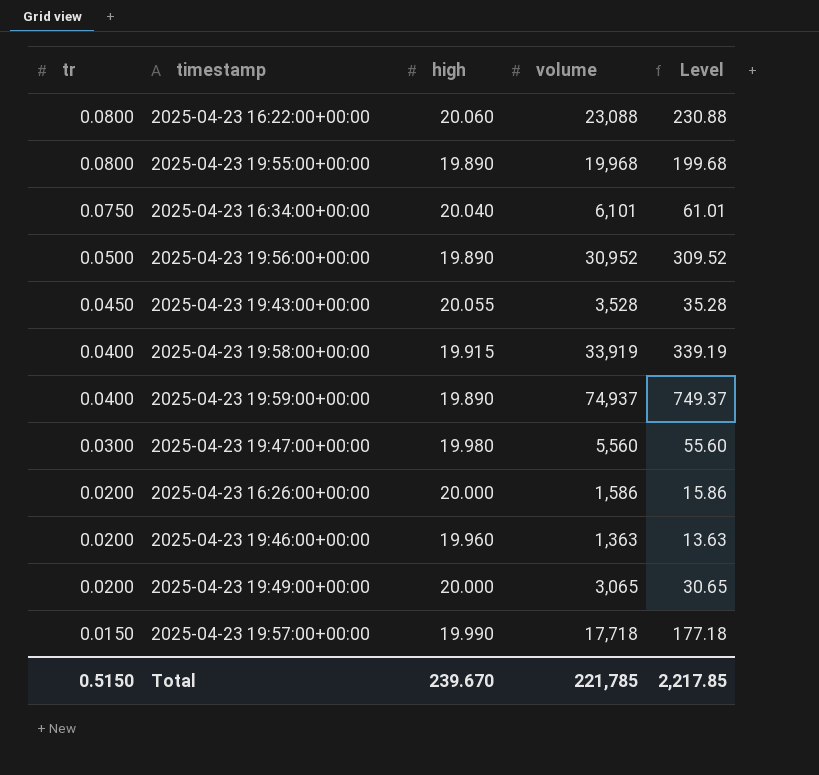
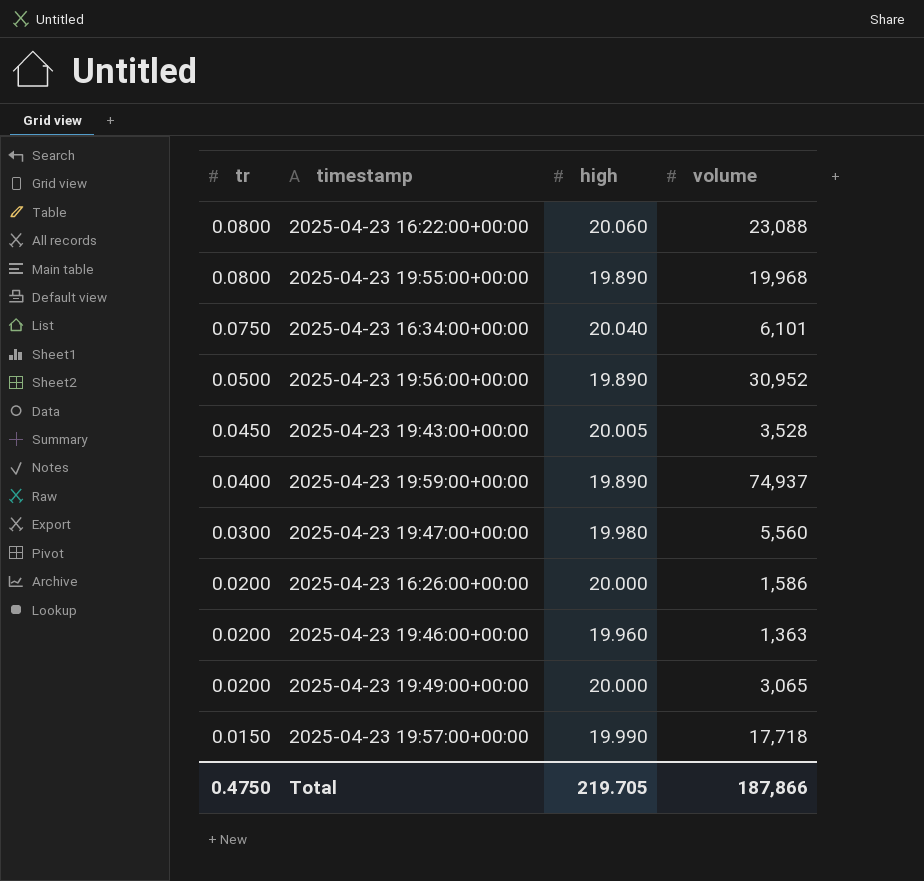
column Level | formula: [volume] * 0.01 -> none
row 2025-04-23 19:58:00+00:00: 0.0400 | 19.915 | 33,919 | 339.19 -> none
2025-04-23 19:43:00+00:00 | high: 20.055 -> 20.005
Total | tr: 0.5150 -> 0.4750
Total | high: 239.670 -> 219.705
Total | volume: 221,785 -> 187,866

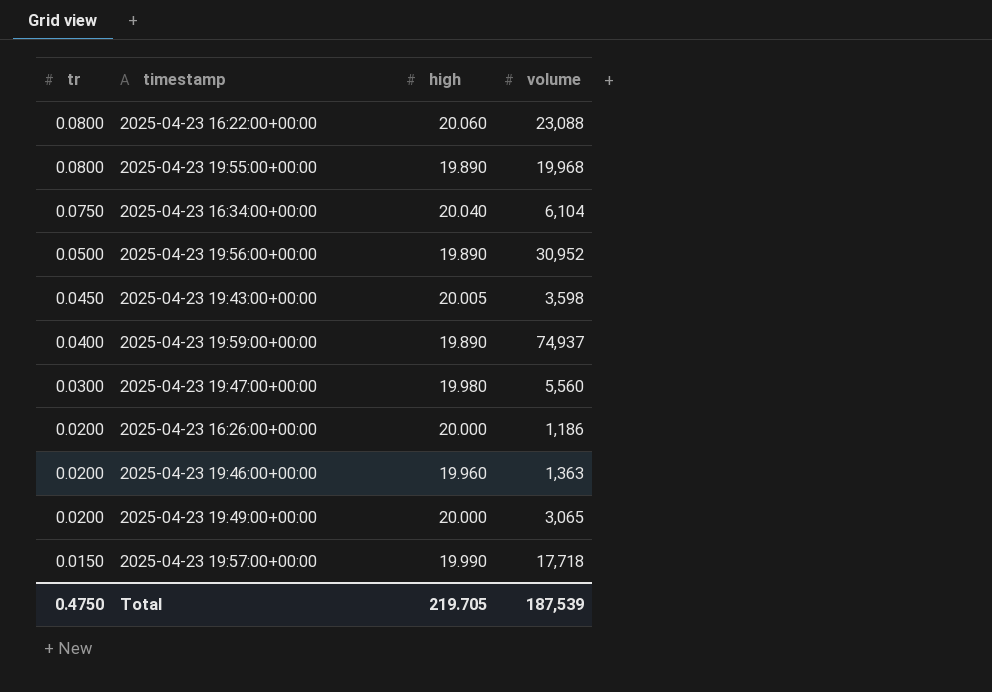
2025-04-23 16:34:00+00:00 | volume: 6,101 -> 6,104
2025-04-23 19:43:00+00:00 | volume: 3,528 -> 3,598
2025-04-23 16:26:00+00:00 | volume: 1,586 -> 1,186
Total | volume: 187,866 -> 187,539

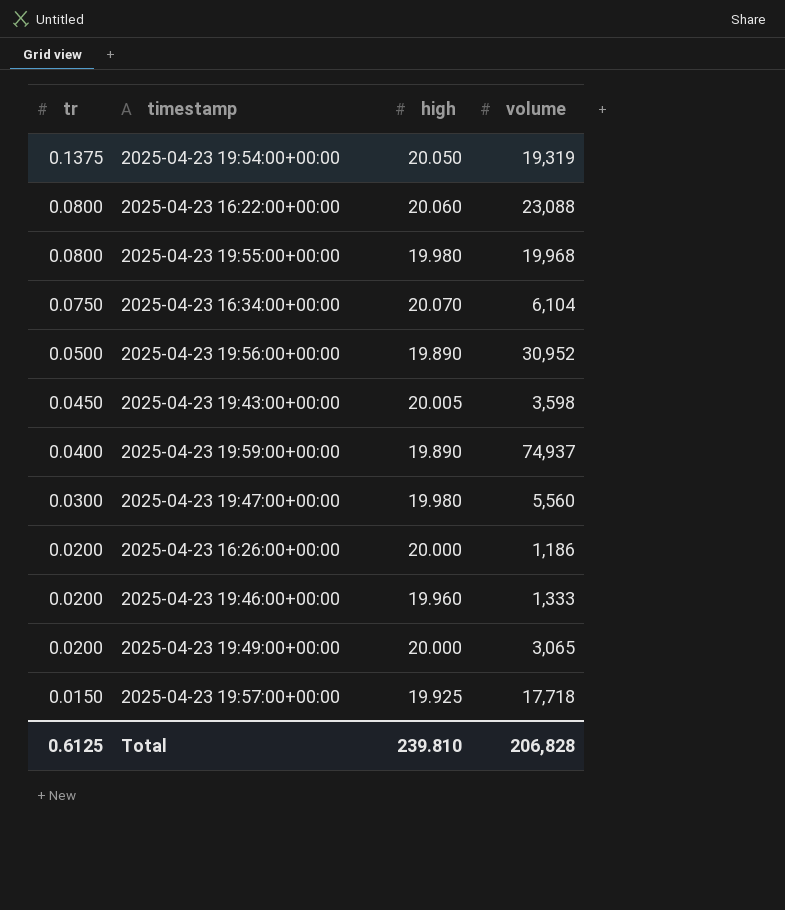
row 2025-04-23 19:54:00+00:00: none -> 0.1375 | 20.050 | 19,319
2025-04-23 19:55:00+00:00 | high: 19.890 -> 19.980
2025-04-23 16:34:00+00:00 | high: 20.040 -> 20.070
2025-04-23 19:46:00+00:00 | volume: 1,363 -> 1,333
2025-04-23 19:57:00+00:00 | high: 19.990 -> 19.925
Total | tr: 0.4750 -> 0.6125
Total | high: 219.705 -> 239.810
Total | volume: 187,539 -> 206,828

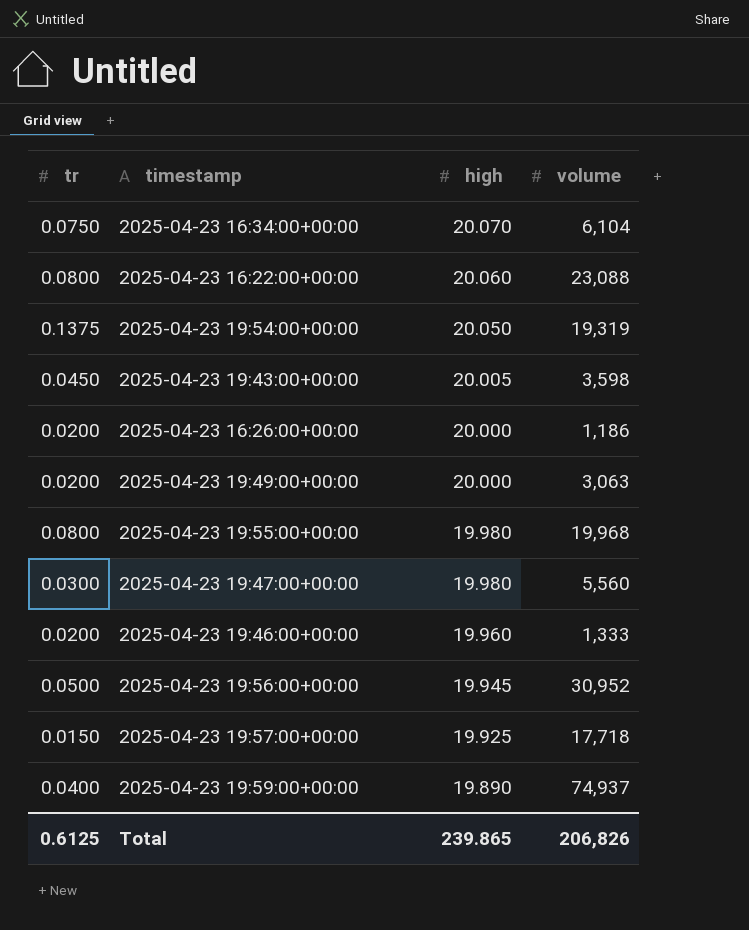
row order: tr descending -> high descending
2025-04-23 19:49:00+00:00 | volume: 3,065 -> 3,063
2025-04-23 19:56:00+00:00 | high: 19.890 -> 19.945
Total | high: 239.810 -> 239.865
Total | volume: 206,828 -> 206,826

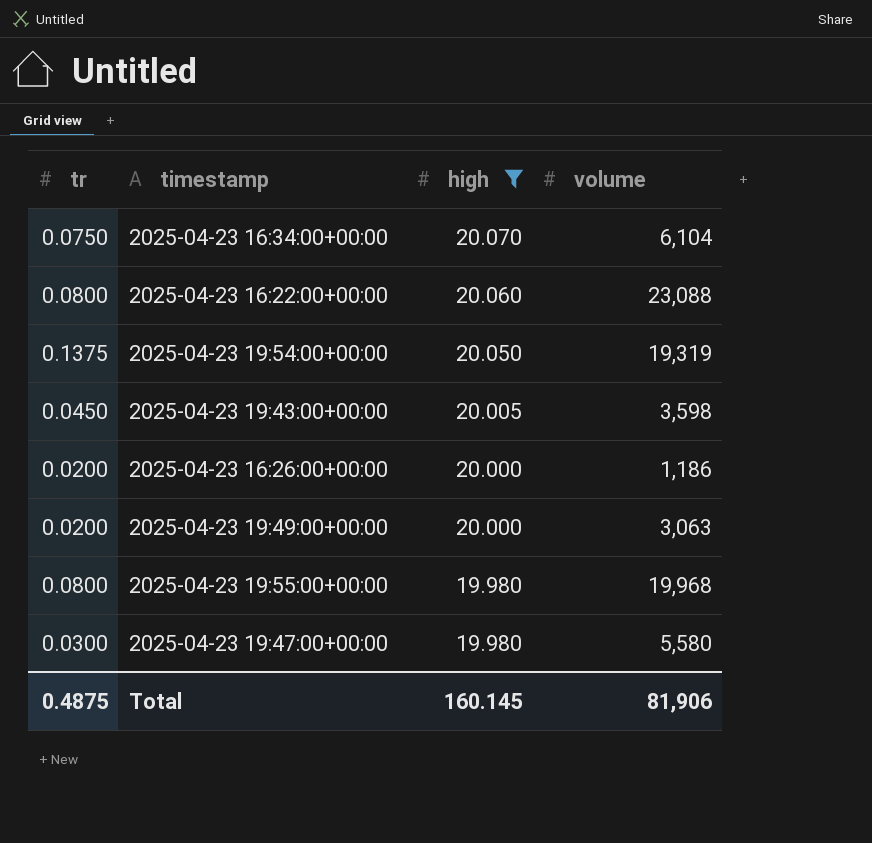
filter: none -> high >= 19.980
2025-04-23 19:47:00+00:00 | volume: 5,560 -> 5,580
Total | tr: 0.6125 -> 0.4875
Total | high: 239.865 -> 160.145
Total | volume: 206,826 -> 81,906

